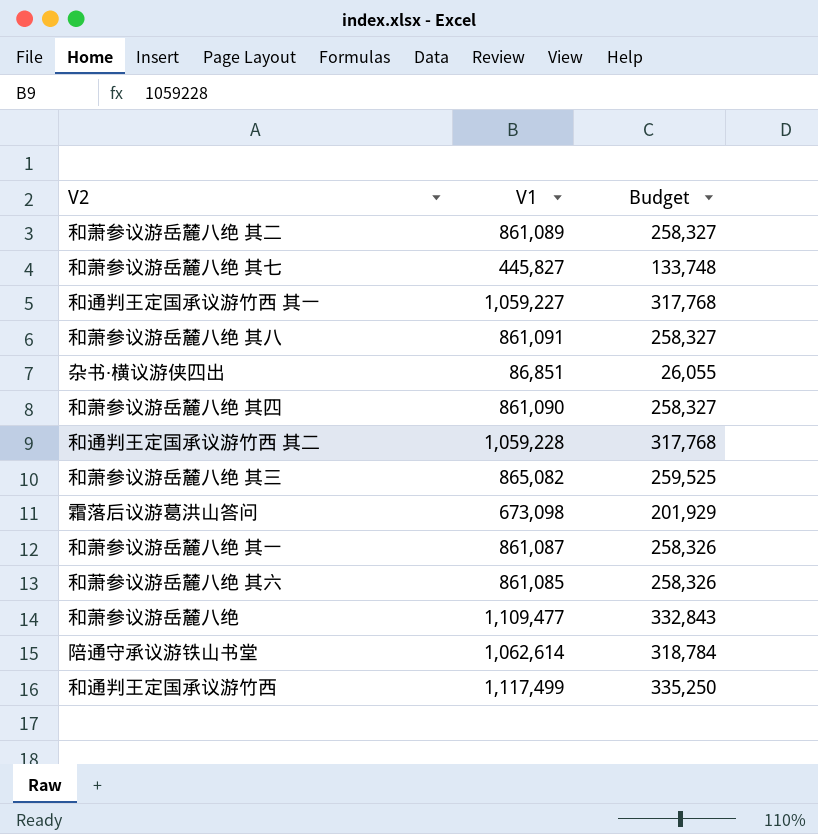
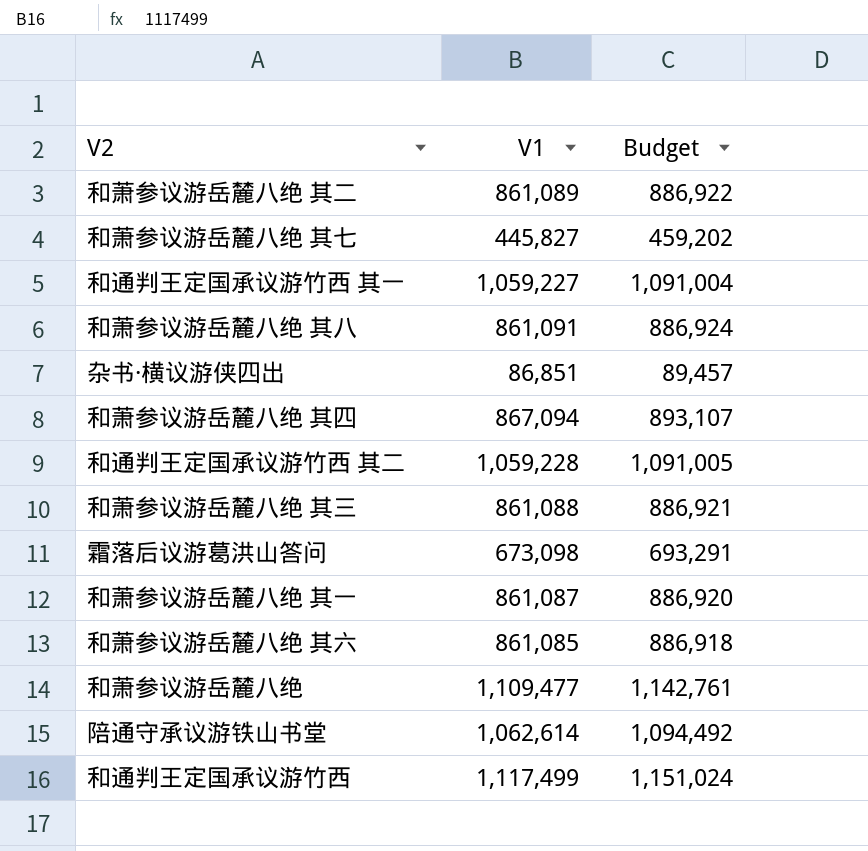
column Budget | formula: [V1] * 0.3 -> [V1] * 1.03
和萧参议游岳麓八绝 其四 | V1: 861,090 -> 867,094
和萧参议游岳麓八绝 其三 | V1: 865,082 -> 861,088

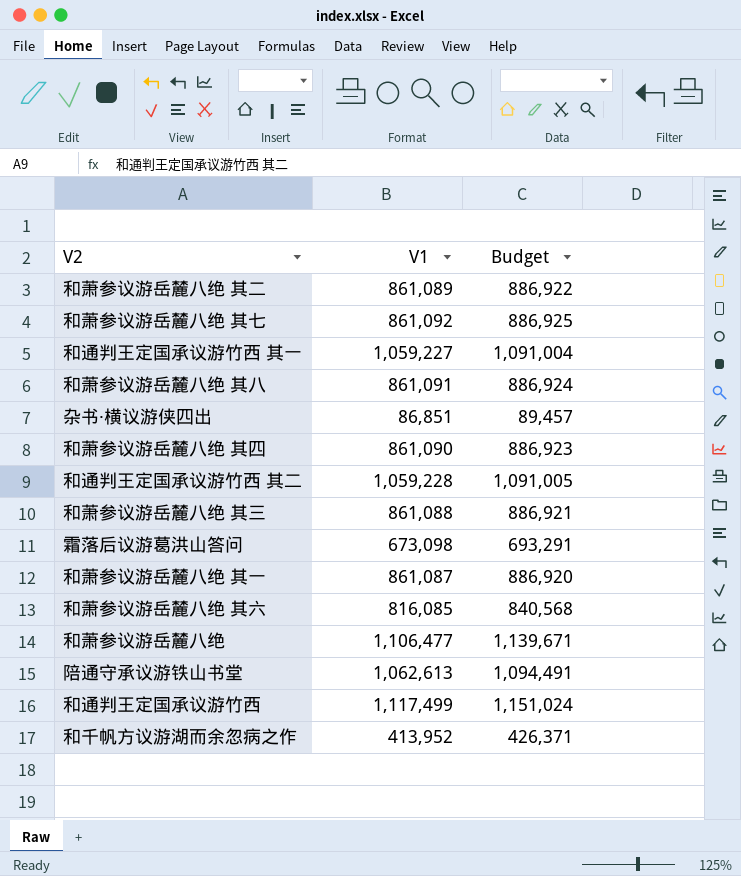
和萧参议游岳麓八绝 其七 | V1: 445,827 -> 861,092
和萧参议游岳麓八绝 其七 | Budget: 459,202 -> 886,925
和萧参议游岳麓八绝 其四 | V1: 867,094 -> 861,090
和萧参议游岳麓八绝 其四 | Budget: 893,107 -> 886,923
和萧参议游岳麓八绝 其六 | V1: 861,085 -> 816,085
和萧参议游岳麓八绝 其六 | Budget: 886,918 -> 840,568
和萧参议游岳麓八绝 | V1: 1,109,477 -> 1,106,477
和萧参议游岳麓八绝 | Budget: 1,142,761 -> 1,139,671
陪通守承议游铁山书堂 | V1: 1,062,614 -> 1,062,613
陪通守承议游铁山书堂 | Budget: 1,094,492 -> 1,094,491
row 和千帆方议游湖而余忽病之作: none -> 413,952 | 426,371

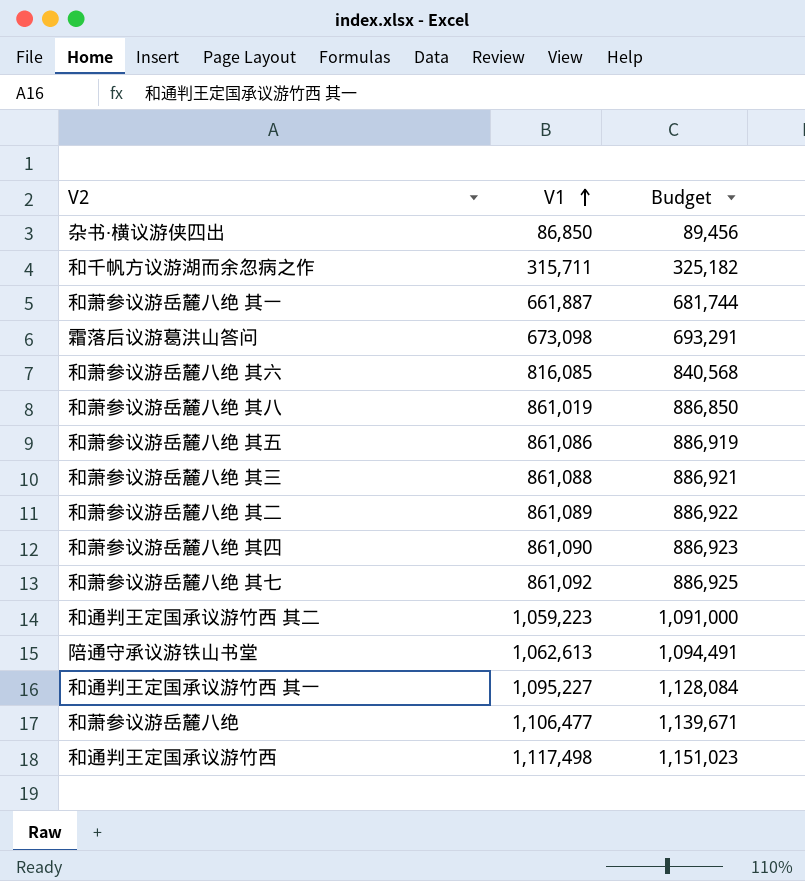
row order: none -> V1 ascending
杂书·横议游侠四出 | V1: 86,851 -> 86,850
杂书·横议游侠四出 | Budget: 89,457 -> 89,456
和千帆方议游湖而余忽病之作 | V1: 413,952 -> 315,711
和千帆方议游湖而余忽病之作 | Budget: 426,371 -> 325,182
和萧参议游岳麓八绝 其一 | V1: 861,087 -> 661,887
和萧参议游岳麓八绝 其一 | Budget: 886,920 -> 681,744
和萧参议游岳麓八绝 其八 | V1: 861,091 -> 861,019
和萧参议游岳麓八绝 其八 | Budget: 886,924 -> 886,850
row 和萧参议游岳麓八绝 其五: none -> 861,086 | 886,919
和通判王定国承议游竹西 其二 | V1: 1,059,228 -> 1,059,223
和通判王定国承议游竹西 其二 | Budget: 1,091,005 -> 1,091,000
和通判王定国承议游竹西 其一 | V1: 1,059,227 -> 1,095,227
和通判王定国承议游竹西 其一 | Budget: 1,091,004 -> 1,128,084
和通判王定国承议游竹西 | V1: 1,117,499 -> 1,117,498
和通判王定国承议游竹西 | Budget: 1,151,024 -> 1,151,023

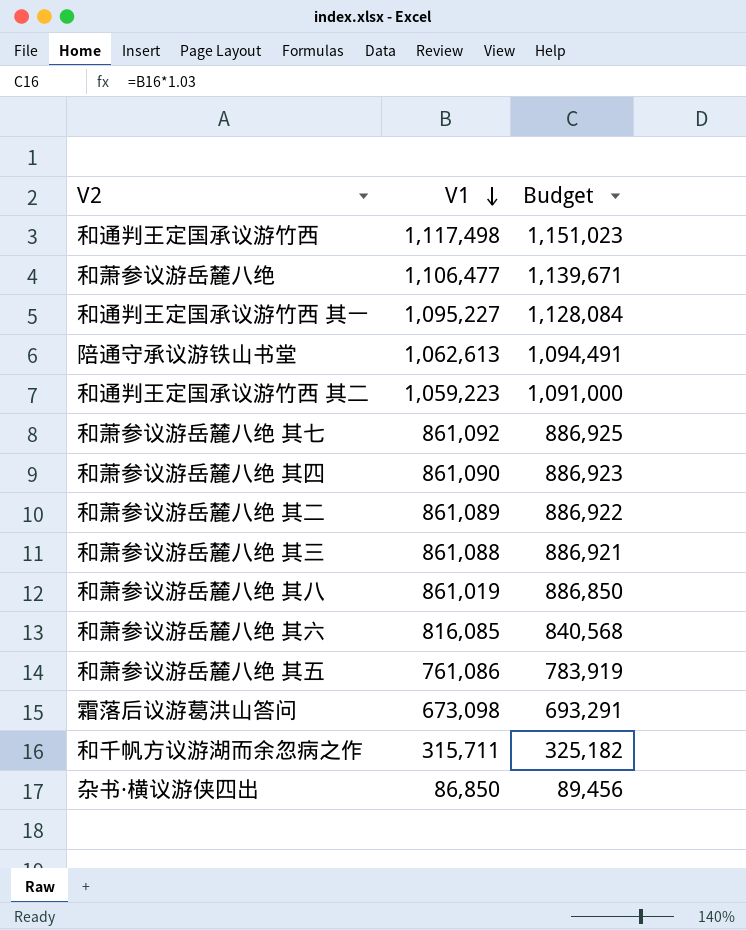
row order: V1 ascending -> V1 descending
row 和萧参议游岳麓八绝 其一: 661,887 | 681,744 -> none
和萧参议游岳麓八绝 其五 | V1: 861,086 -> 761,086
和萧参议游岳麓八绝 其五 | Budget: 886,919 -> 783,919

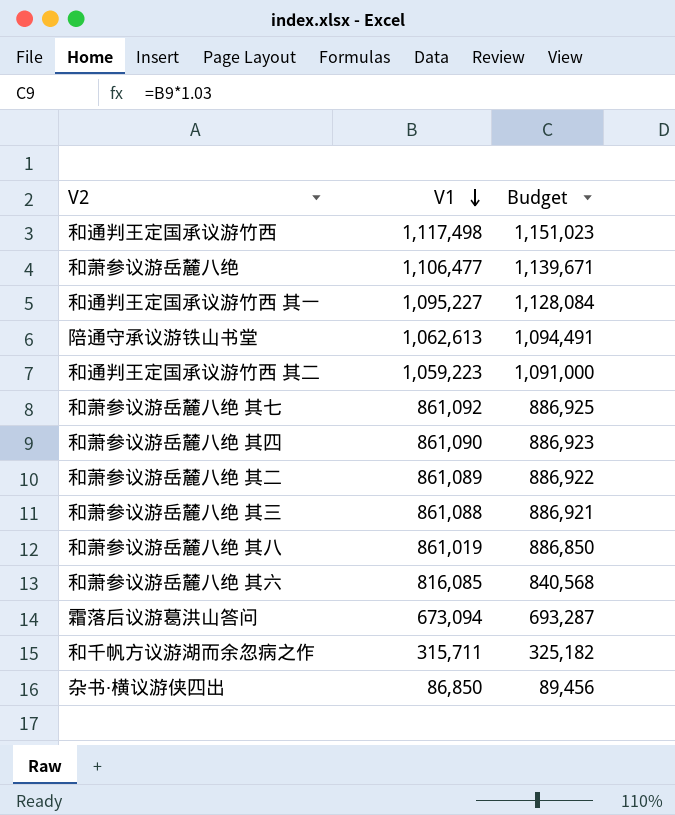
row 和萧参议游岳麓八绝 其五: 761,086 | 783,919 -> none
霜落后议游葛洪山答问 | V1: 673,098 -> 673,094
霜落后议游葛洪山答问 | Budget: 693,291 -> 693,287

